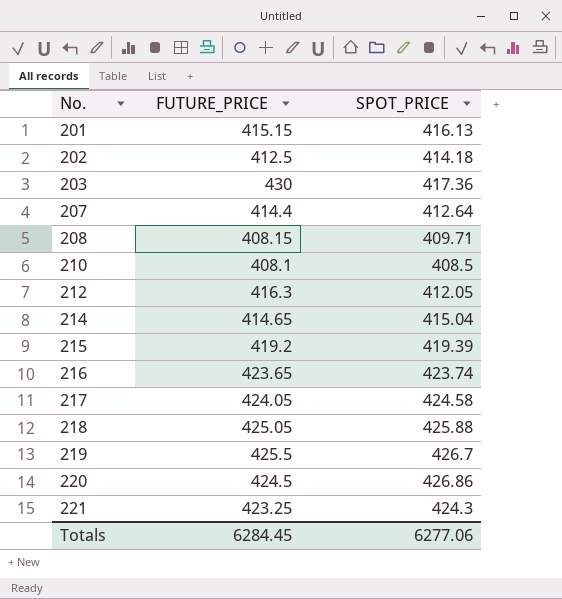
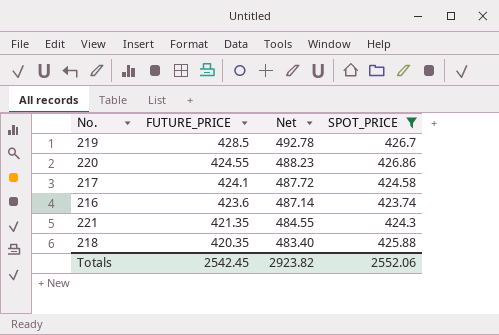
filter: none -> SPOT_PRICE >= 423.74
row order: No. ascending -> FUTURE_PRICE descending
column Net | formula: none -> [FUTURE_PRICE] * 1.15
219 | FUTURE_PRICE: 425.5 -> 428.5
220 | FUTURE_PRICE: 424.5 -> 424.55
217 | FUTURE_PRICE: 424.05 -> 424.1
216 | FUTURE_PRICE: 423.65 -> 423.6
221 | FUTURE_PRICE: 423.25 -> 421.35
218 | FUTURE_PRICE: 425.05 -> 420.35
Totals | FUTURE_PRICE: 6284.45 -> 2542.45
Totals | SPOT_PRICE: 6277.06 -> 2552.06

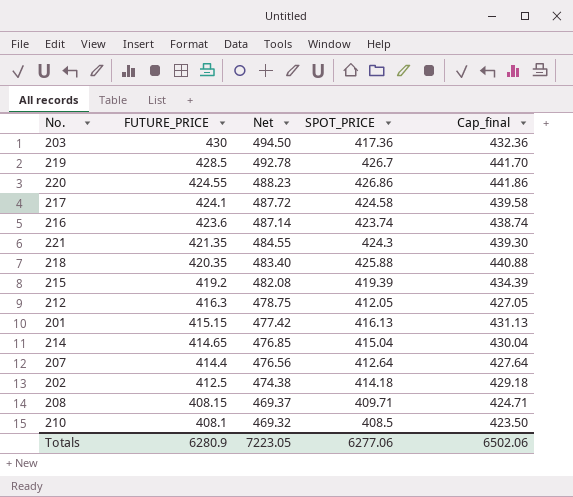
filter: SPOT_PRICE >= 423.74 -> none
column Cap_final | formula: none -> [SPOT_PRICE] + 15
Totals | FUTURE_PRICE: 2542.45 -> 6280.9
Totals | Net: 2923.82 -> 7223.05
Totals | SPOT_PRICE: 2552.06 -> 6277.06

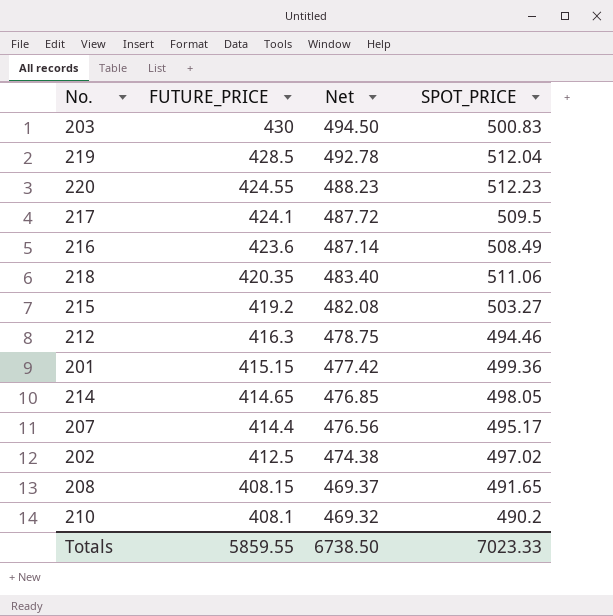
column Cap_final | formula: [SPOT_PRICE] + 15 -> none
row 221: 421.35 | 484.55 | 424.3 | 439.30 -> none
203 | SPOT_PRICE: 417.36 -> 500.83
219 | SPOT_PRICE: 426.7 -> 512.04
220 | SPOT_PRICE: 426.86 -> 512.23
217 | SPOT_PRICE: 424.58 -> 509.5
216 | SPOT_PRICE: 423.74 -> 508.49
218 | SPOT_PRICE: 425.88 -> 511.06
215 | SPOT_PRICE: 419.39 -> 503.27
212 | SPOT_PRICE: 412.05 -> 494.46
201 | SPOT_PRICE: 416.13 -> 499.36
214 | SPOT_PRICE: 415.04 -> 498.05
207 | SPOT_PRICE: 412.64 -> 495.17
202 | SPOT_PRICE: 414.18 -> 497.02
208 | SPOT_PRICE: 409.71 -> 491.65
210 | SPOT_PRICE: 408.5 -> 490.2
Totals | FUTURE_PRICE: 6280.9 -> 5859.55
Totals | Net: 7223.05 -> 6738.50
Totals | SPOT_PRICE: 6277.06 -> 7023.33

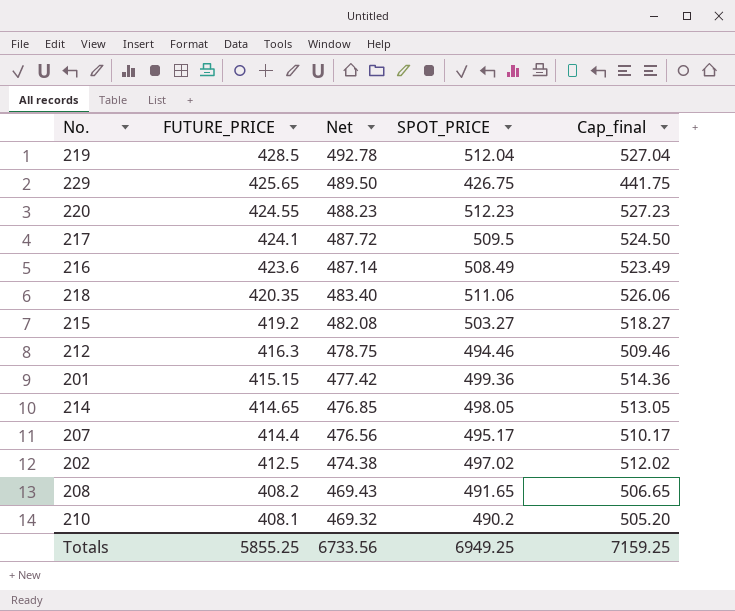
column Cap_final | formula: none -> [SPOT_PRICE] + 15
row 203: 430 | 494.50 | 500.83 -> none
row 229: none -> 425.65 | 489.50 | 426.75 | 441.75
208 | FUTURE_PRICE: 408.15 -> 408.2
208 | Net: 469.37 -> 469.43
Totals | FUTURE_PRICE: 5859.55 -> 5855.25
Totals | Net: 6738.50 -> 6733.56
Totals | SPOT_PRICE: 7023.33 -> 6949.25

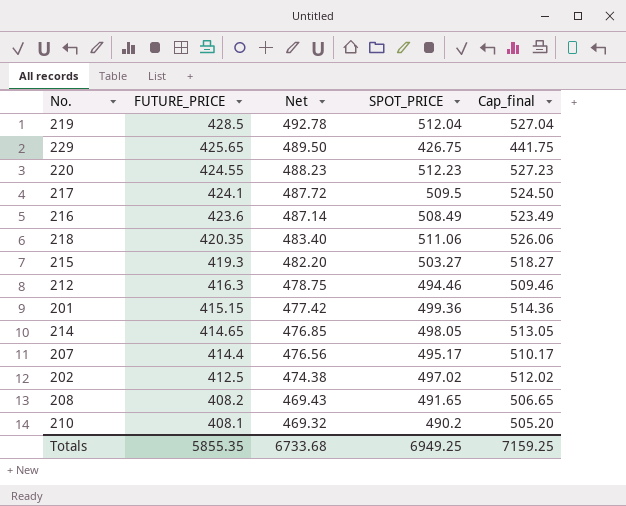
215 | FUTURE_PRICE: 419.2 -> 419.3
215 | Net: 482.08 -> 482.20
Totals | FUTURE_PRICE: 5855.25 -> 5855.35
Totals | Net: 6733.56 -> 6733.68

